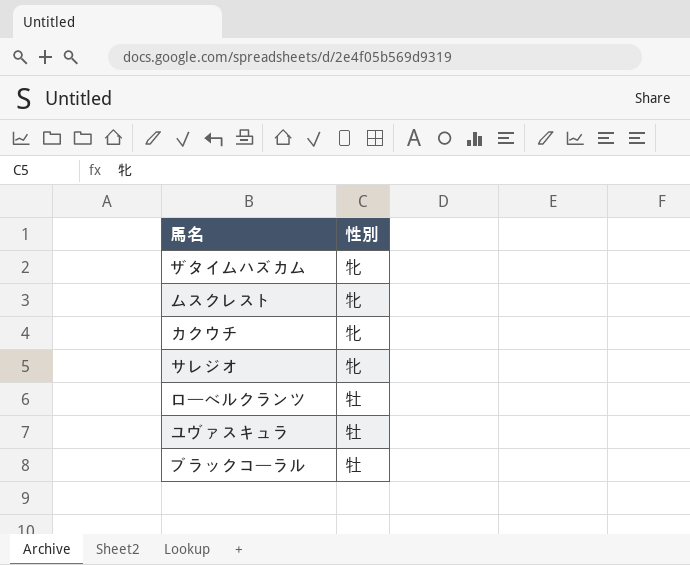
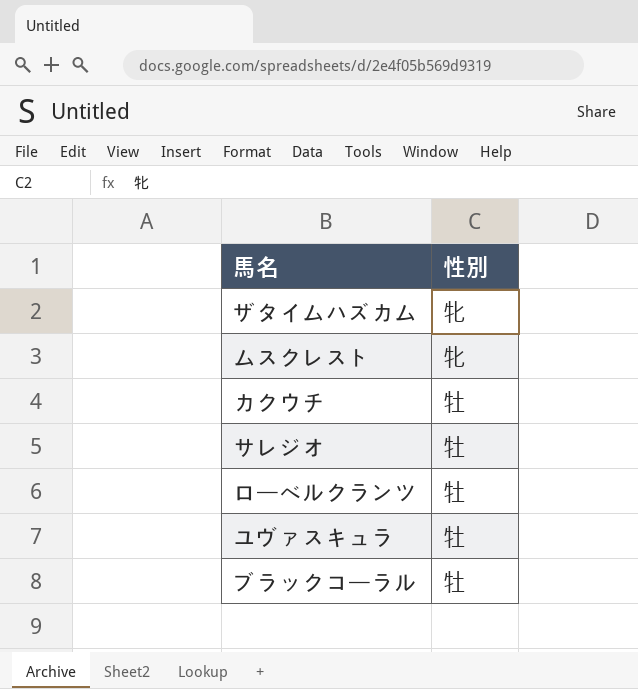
カクウチ | 性別: 牝 -> 牡
サレジオ | 性別: 牝 -> 牡

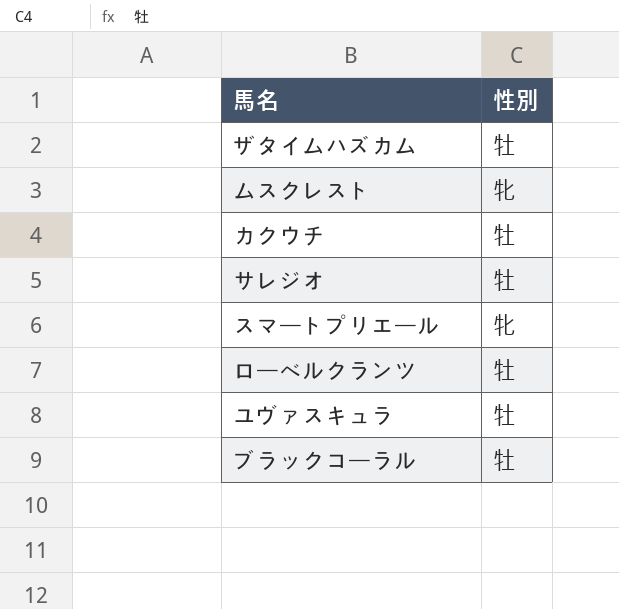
ザタイムハズカム | 性別: 牝 -> 牡
row スマートプリエール: none -> 牝

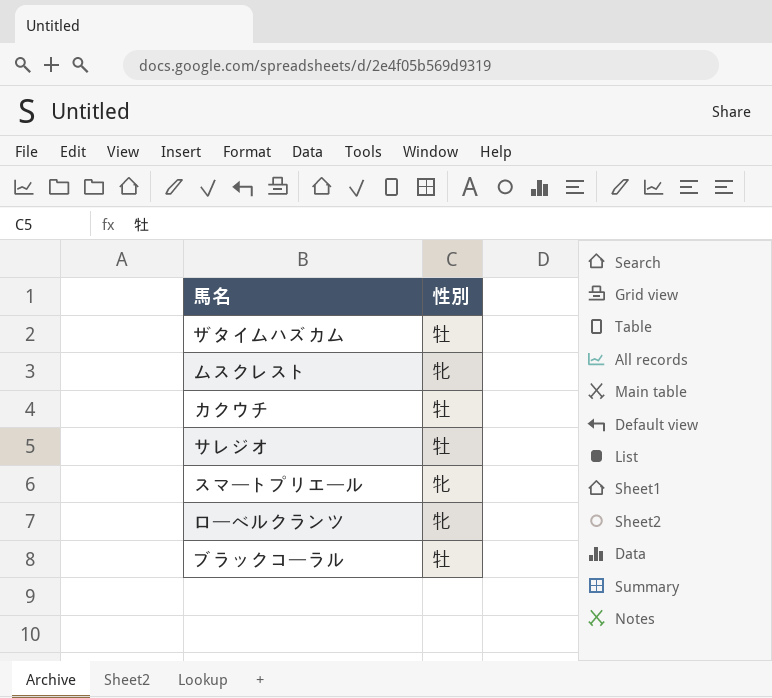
row ユヴァスキュラ: 牡 -> none
ローベルクランツ | 性別: 牡 -> 牝

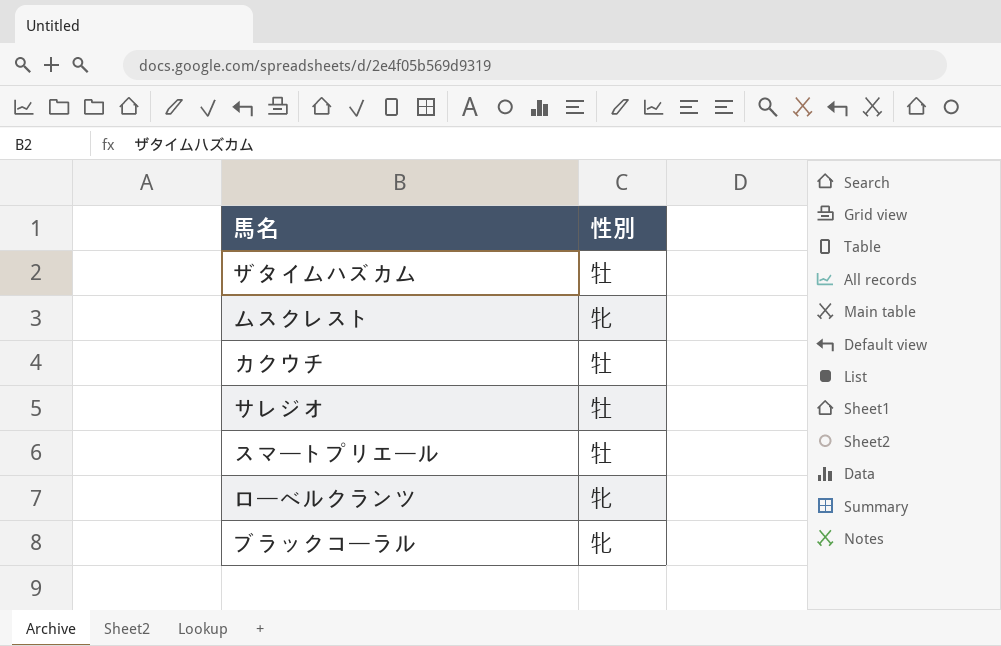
スマートプリエール | 性別: 牝 -> 牡
ブラックコーラル | 性別: 牡 -> 牝

